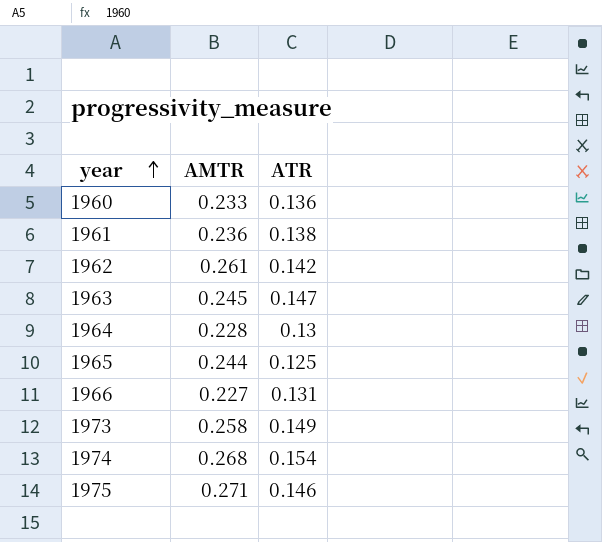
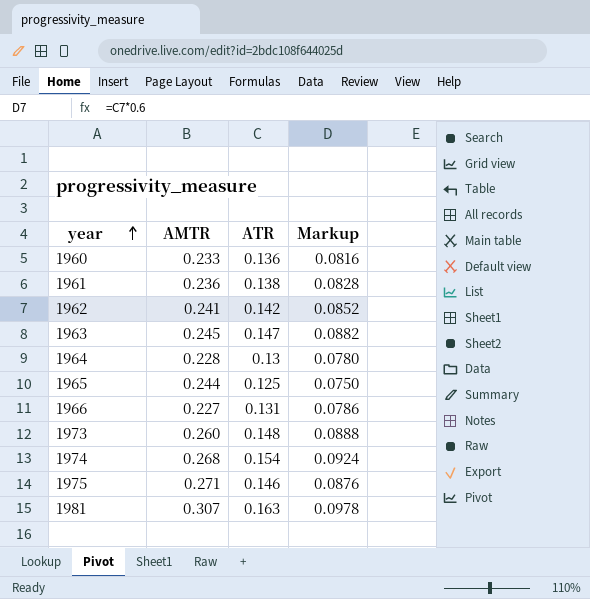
column Markup | formula: none -> [ATR] * 0.6
1962 | AMTR: 0.261 -> 0.241
1973 | AMTR: 0.258 -> 0.260
1973 | ATR: 0.149 -> 0.148
row 1981: none -> 0.307 | 0.163 | 0.0978

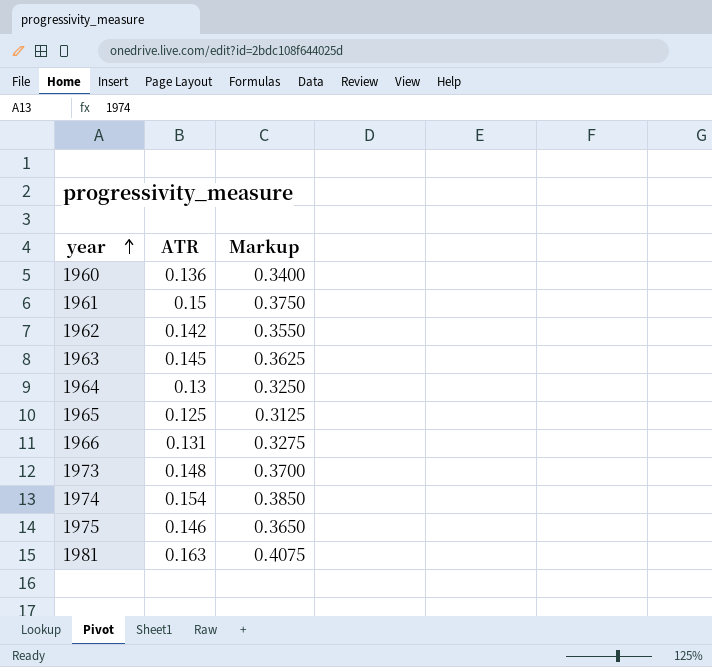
column AMTR | position: 2 -> none
column Markup | formula: [ATR] * 0.6 -> [ATR] * 2.5
1961 | ATR: 0.138 -> 0.15
1963 | ATR: 0.147 -> 0.145

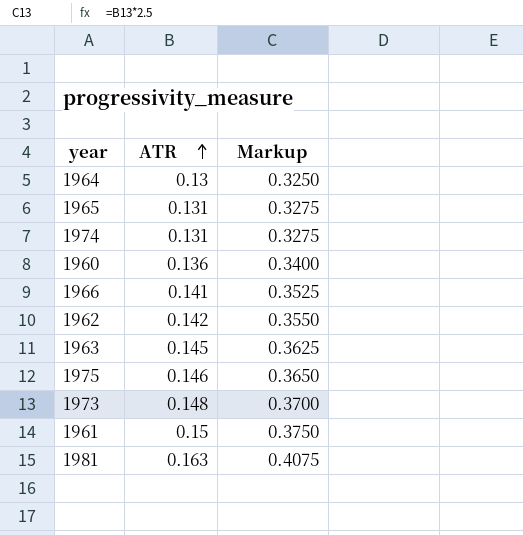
row order: year ascending -> ATR ascending
1965 | ATR: 0.125 -> 0.131
1965 | Markup: 0.3125 -> 0.3275
1974 | ATR: 0.154 -> 0.131
1974 | Markup: 0.3850 -> 0.3275
1966 | ATR: 0.131 -> 0.141
1966 | Markup: 0.3275 -> 0.3525

